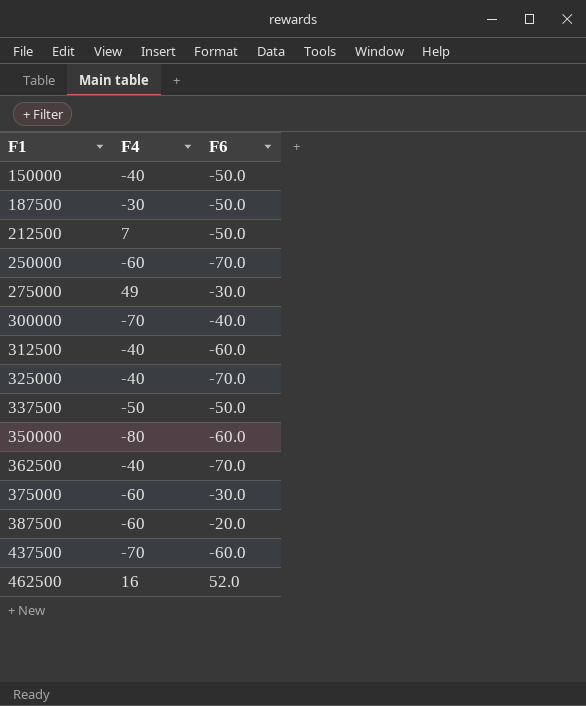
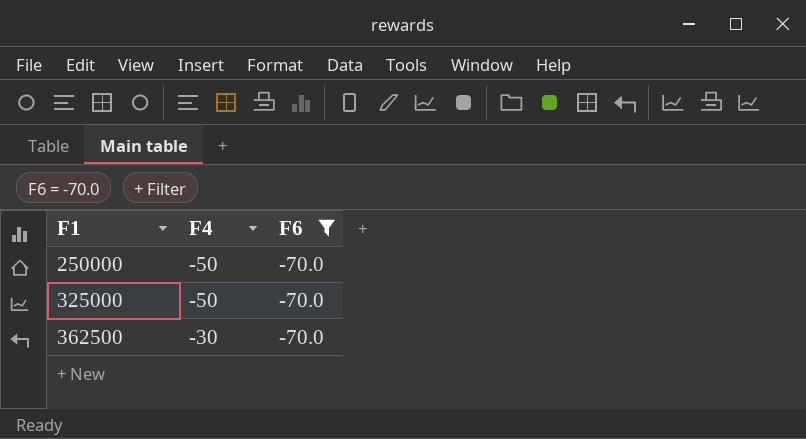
filter: none -> F6 = -70.0
250000 | F4: -60 -> -50
325000 | F4: -40 -> -50
362500 | F4: -40 -> -30

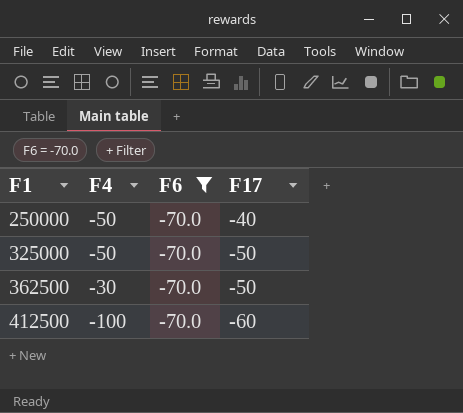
column F17 | position: none -> 4
row 412500: none -> -100 | -70.0 | -60

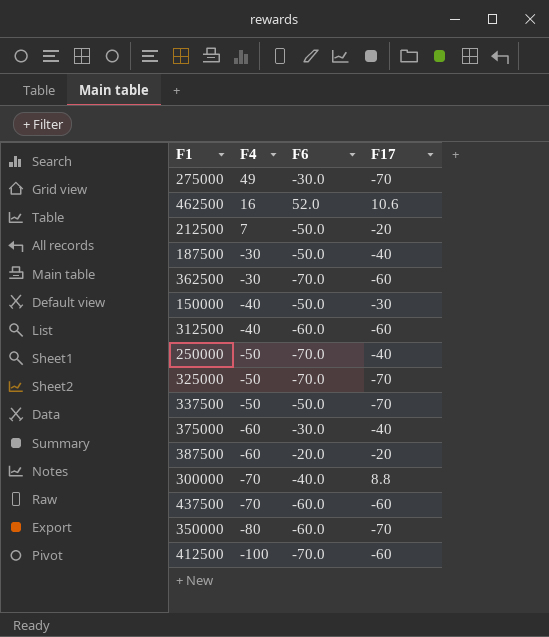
filter: F6 = -70.0 -> none
row order: F1 ascending -> F4 descending
362500 | F17: -50 -> -60
325000 | F17: -50 -> -70

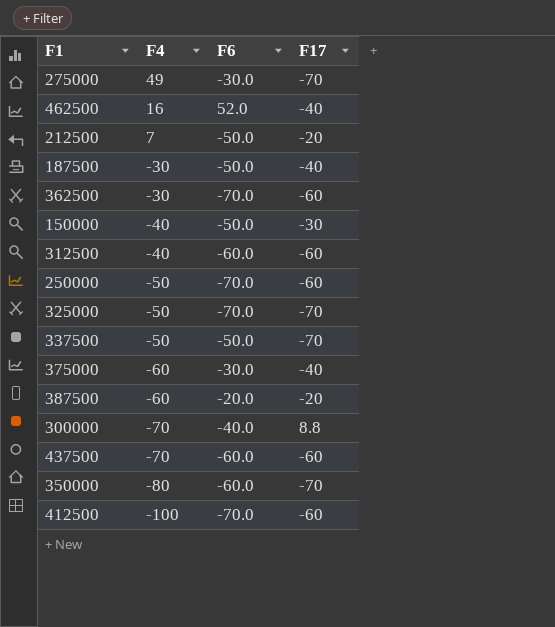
462500 | F17: 10.6 -> -40
250000 | F17: -40 -> -60

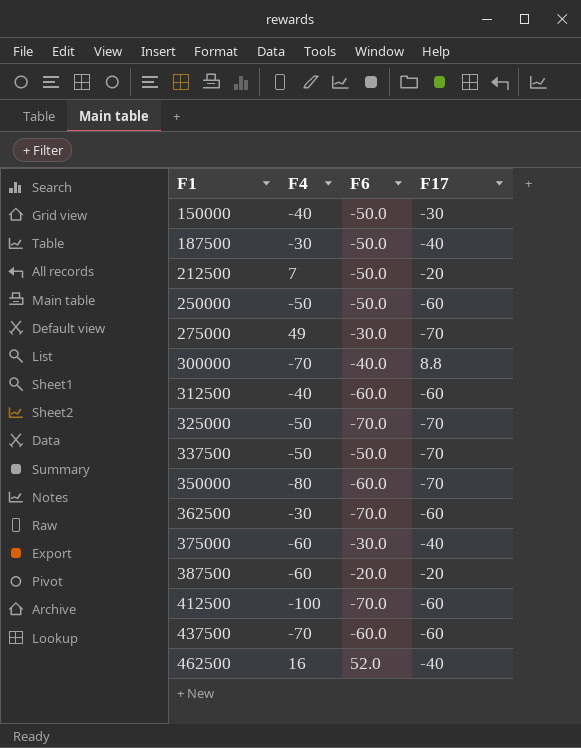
row order: F4 descending -> F1 ascending
250000 | F6: -70.0 -> -50.0

